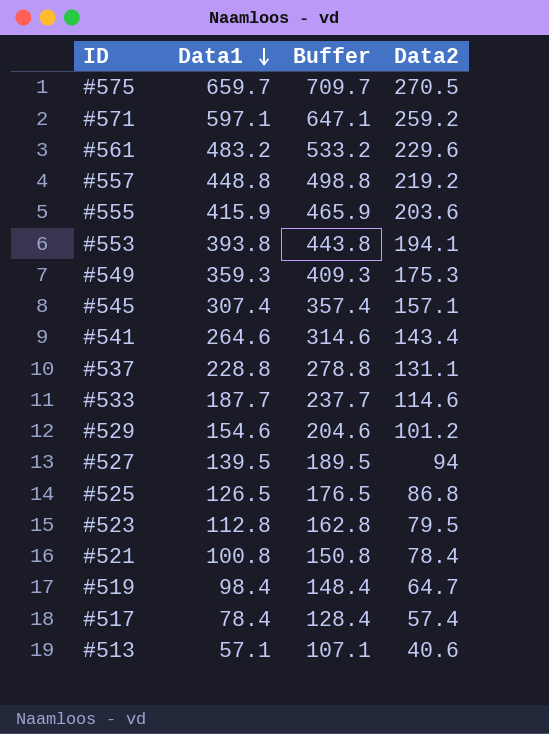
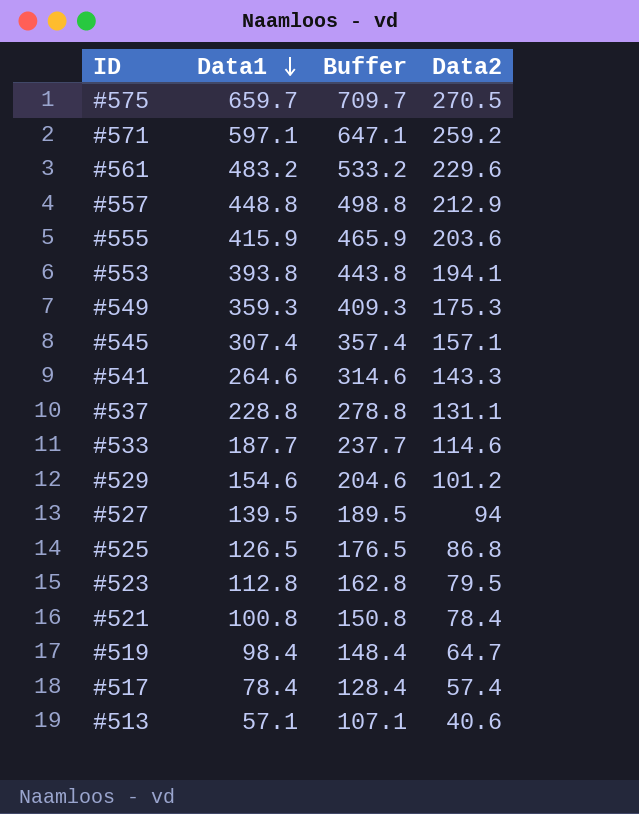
#557 | Data2: 219.2 -> 212.9
#541 | Data2: 143.4 -> 143.3

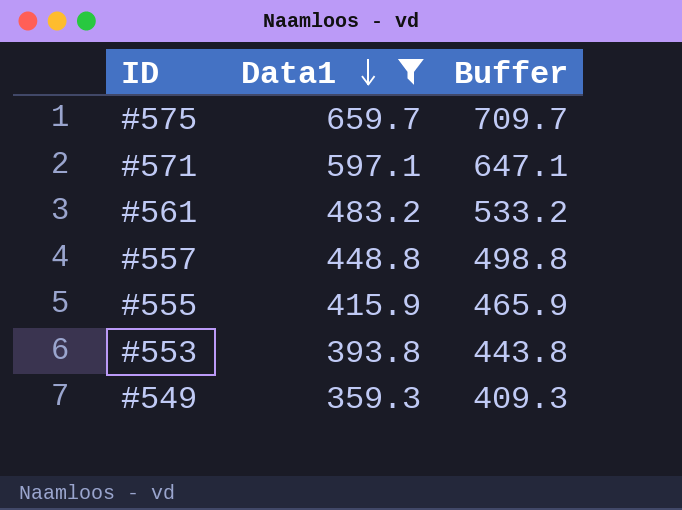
filter: none -> Data1 >= 359.3
column Data2 | position: 4 -> none

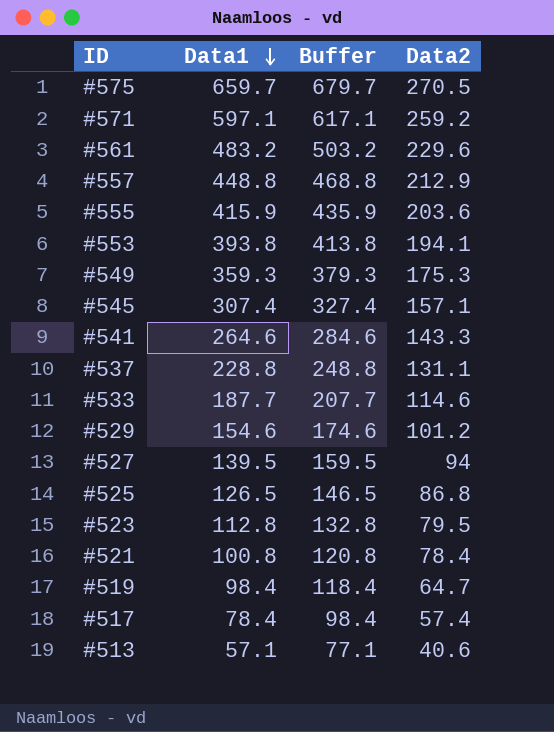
filter: Data1 >= 359.3 -> none
column Buffer | formula: [Data1] + 50 -> [Data1] + 20
column Data2 | position: none -> 4

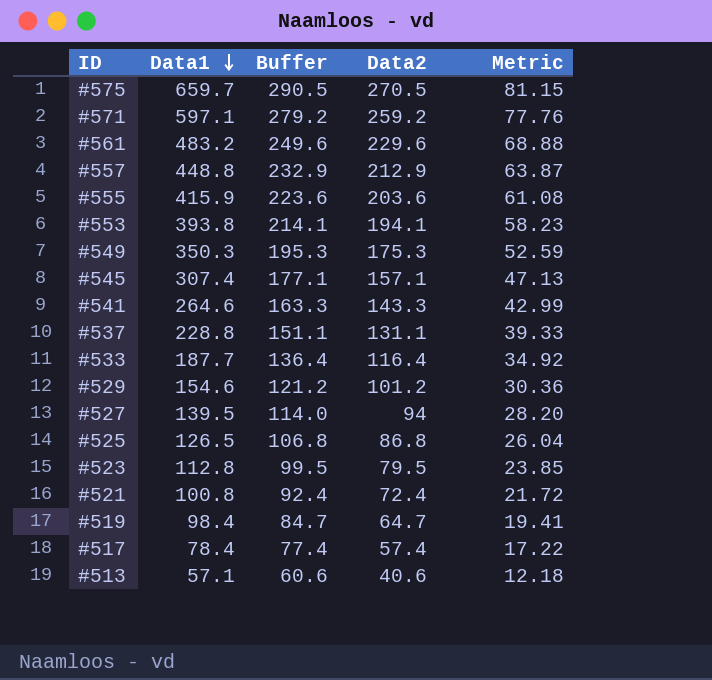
column Buffer | formula: [Data1] + 20 -> [Data2] + 20
column Metric | formula: none -> [Data2] * 0.3
#549 | Data1: 359.3 -> 350.3
#533 | Data2: 114.6 -> 116.4
#521 | Data2: 78.4 -> 72.4

